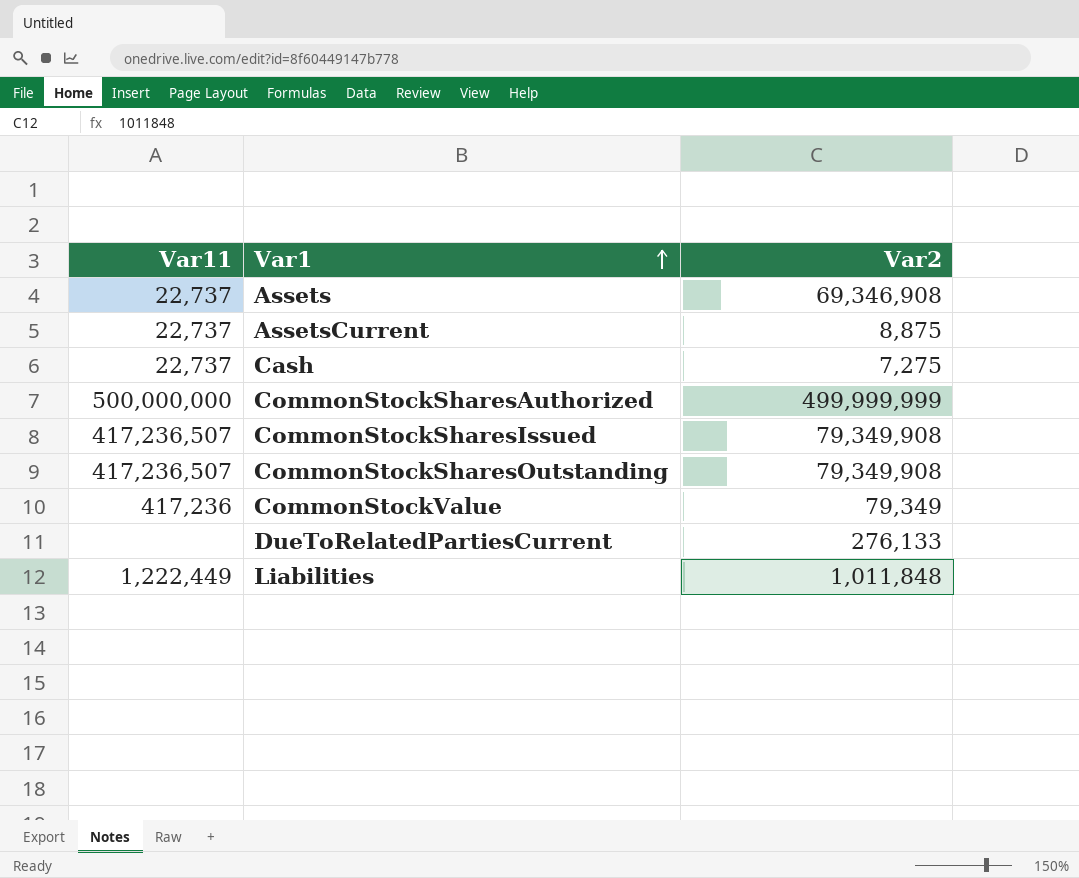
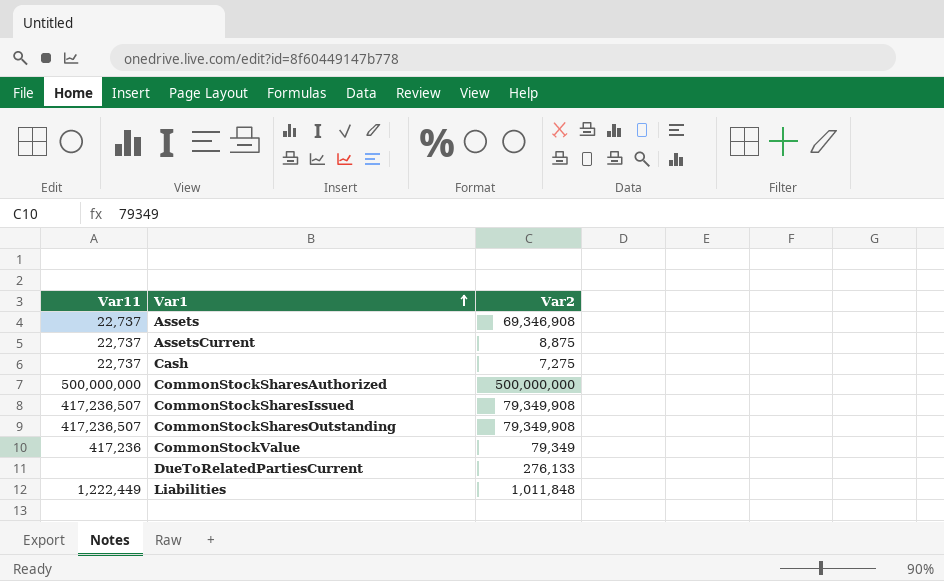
CommonStockSharesAuthorized | Var2: 499,999,999 -> 500,000,000

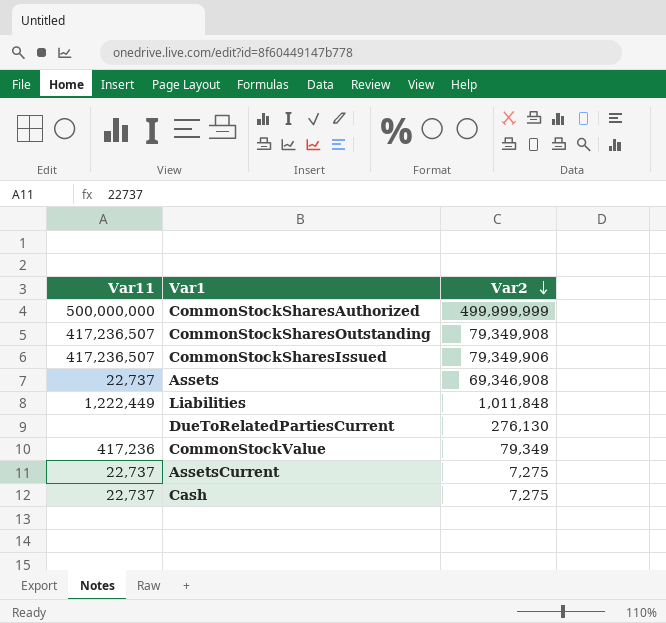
row order: Var1 ascending -> Var2 descending
CommonStockSharesAuthorized | Var2: 500,000,000 -> 499,999,999
CommonStockSharesIssued | Var2: 79,349,908 -> 79,349,906
DueToRelatedPartiesCurrent | Var2: 276,133 -> 276,130
AssetsCurrent | Var2: 8,875 -> 7,275

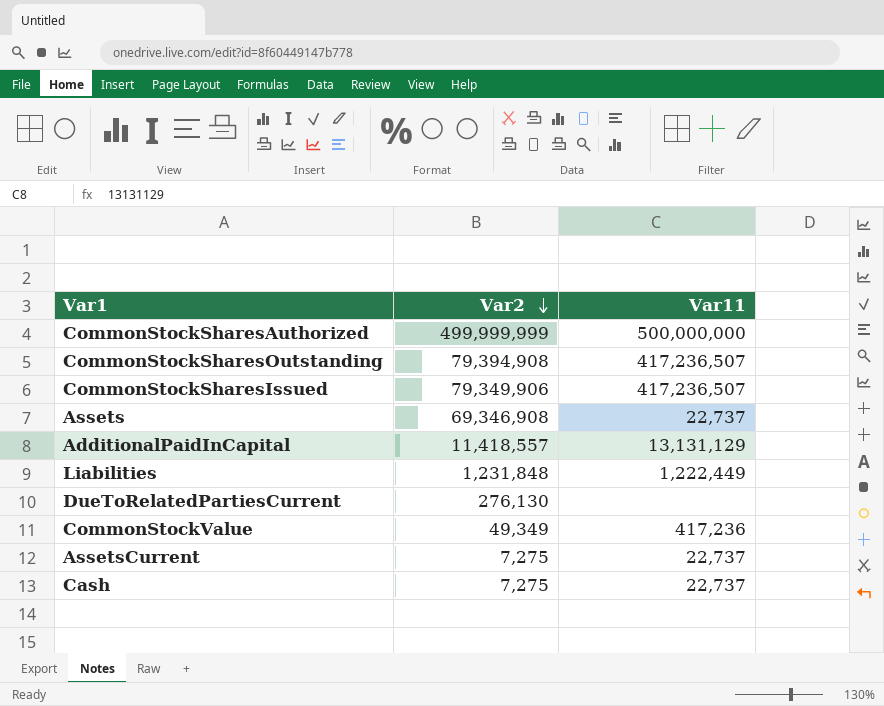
column Var11 | position: 1 -> 3
CommonStockSharesOutstanding | Var2: 79,349,908 -> 79,394,908
row AdditionalPaidInCapital: none -> 11,418,557 | 13,131,129
Liabilities | Var2: 1,011,848 -> 1,231,848
CommonStockValue | Var2: 79,349 -> 49,349

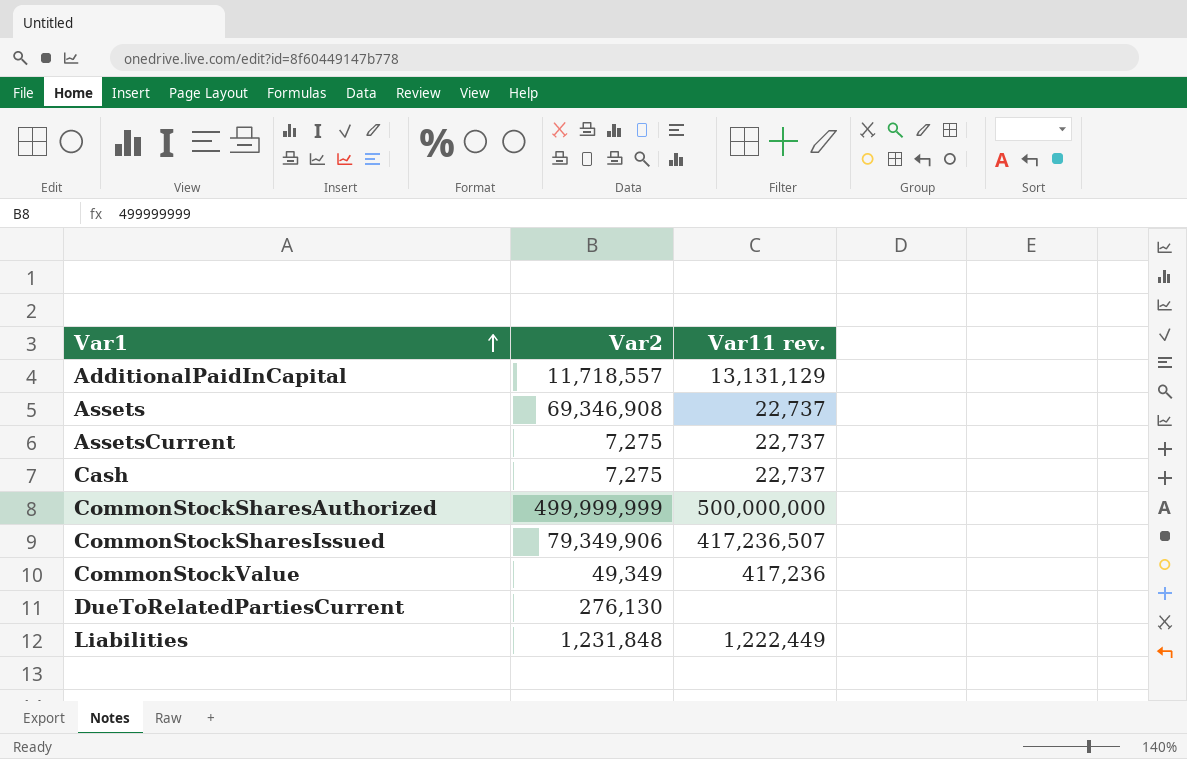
row order: Var2 descending -> Var1 ascending
column name: Var11 -> Var11 rev.
row CommonStockSharesOutstanding: 79,394,908 | 417,236,507 -> none
AdditionalPaidInCapital | Var2: 11,418,557 -> 11,718,557

